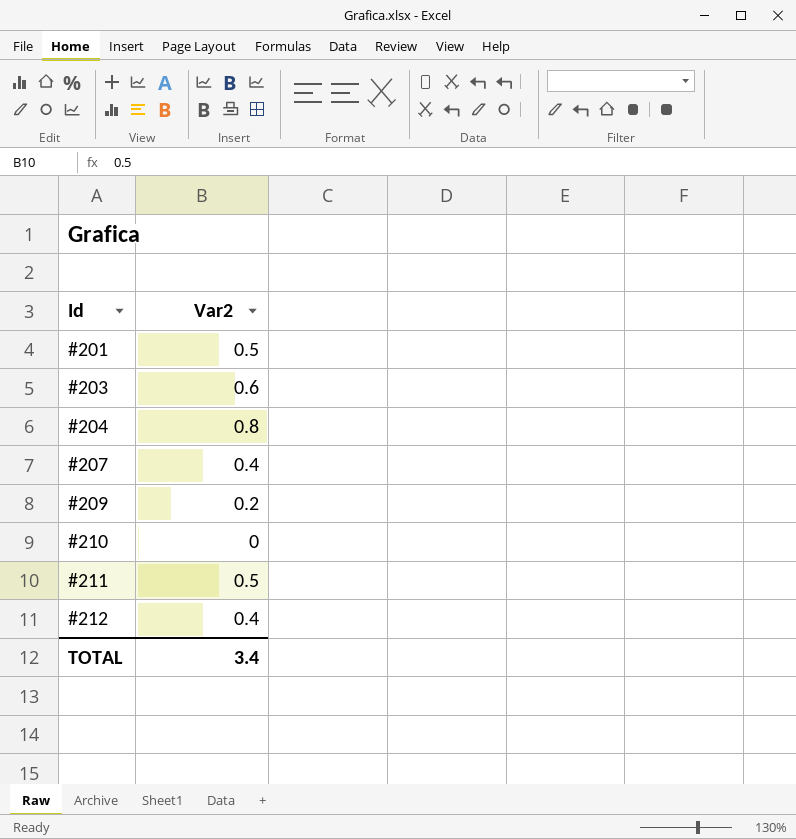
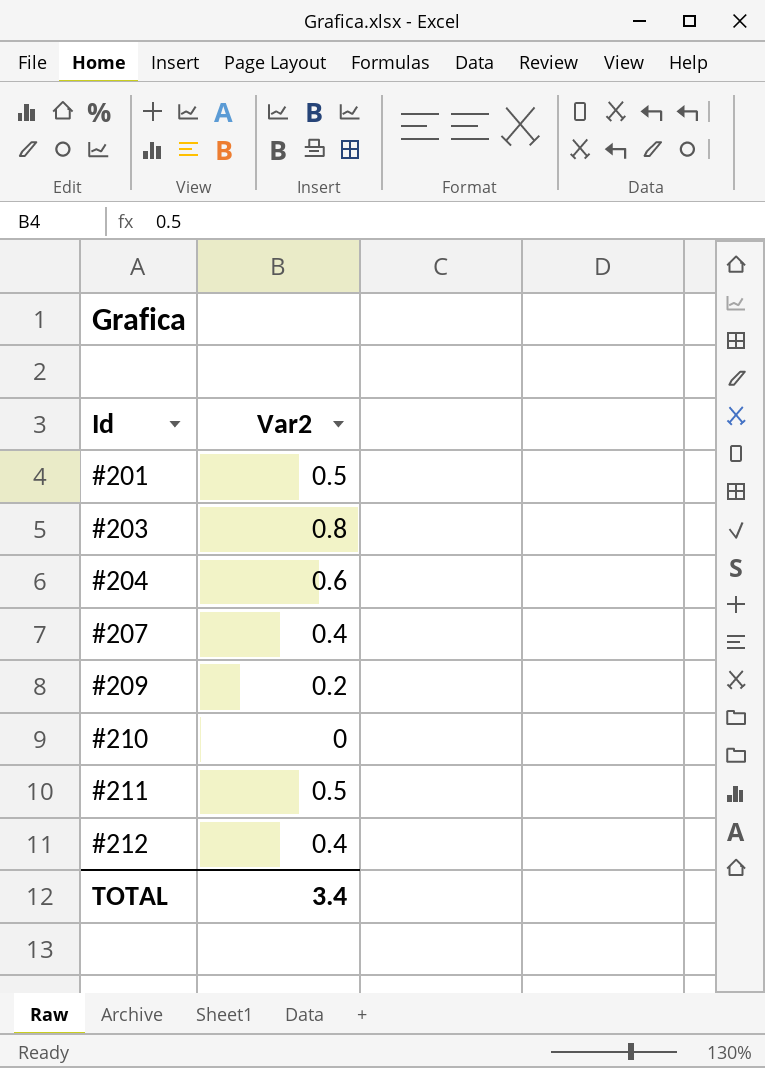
#203 | Var2: 0.6 -> 0.8
#204 | Var2: 0.8 -> 0.6

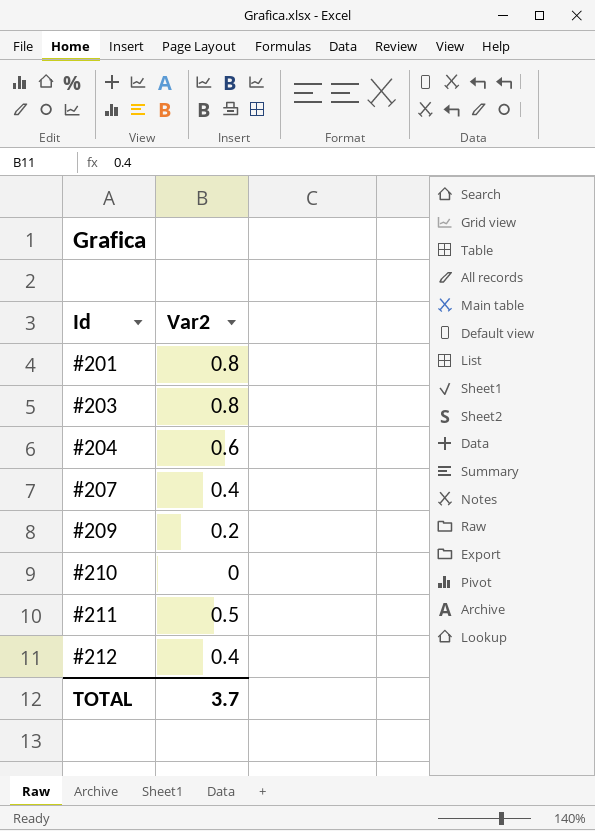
#201 | Var2: 0.5 -> 0.8
TOTAL | Var2: 3.4 -> 3.7

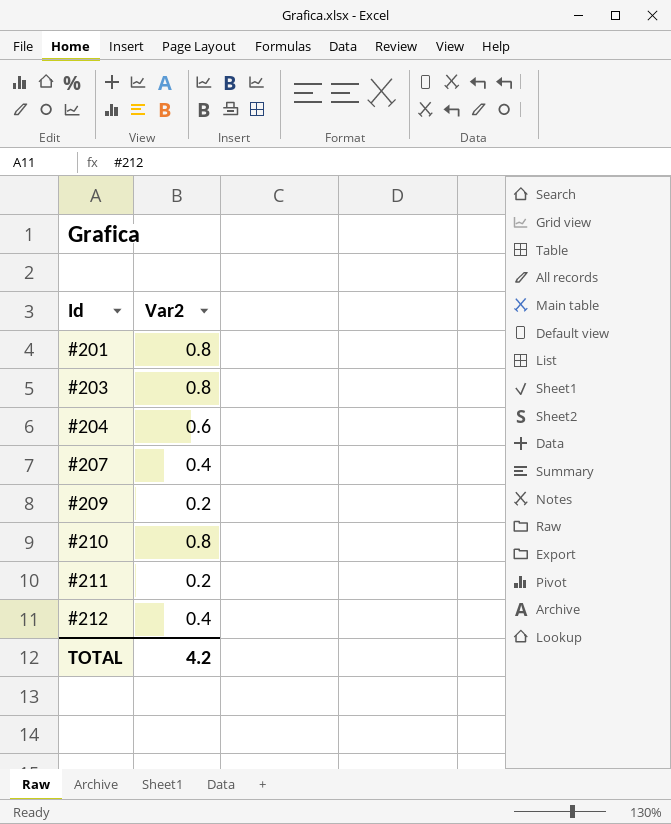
#210 | Var2: 0 -> 0.8
#211 | Var2: 0.5 -> 0.2
TOTAL | Var2: 3.7 -> 4.2

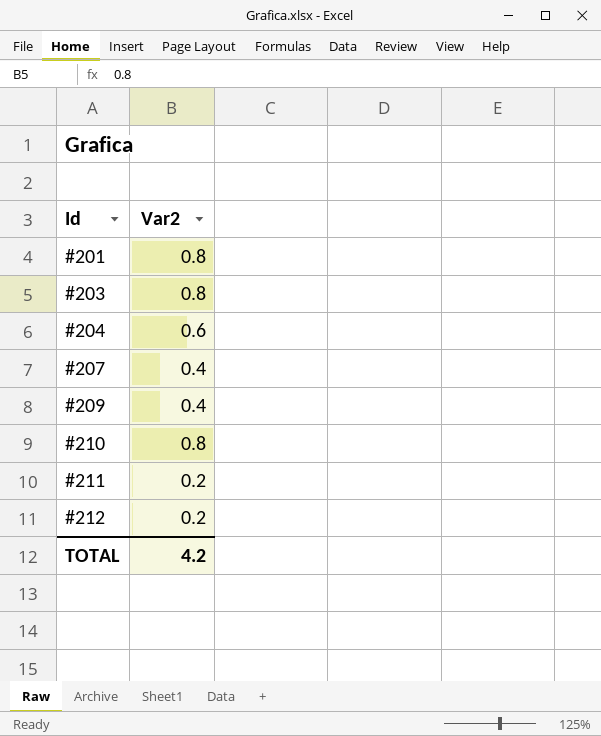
#209 | Var2: 0.2 -> 0.4
#212 | Var2: 0.4 -> 0.2

